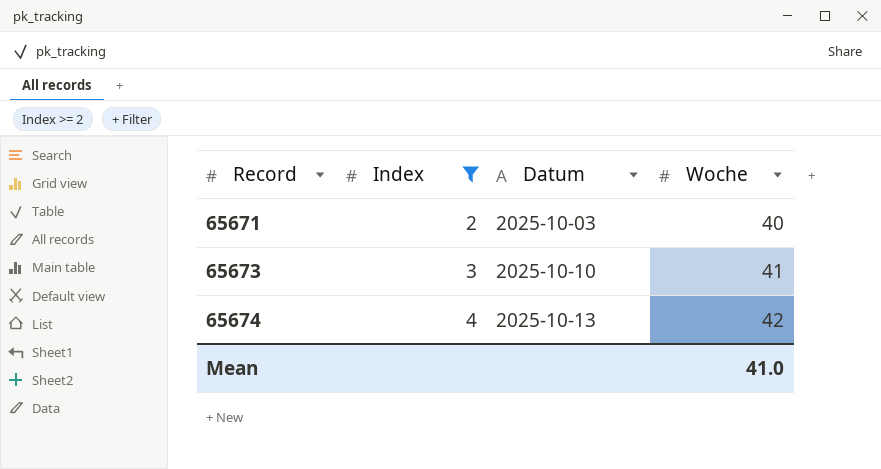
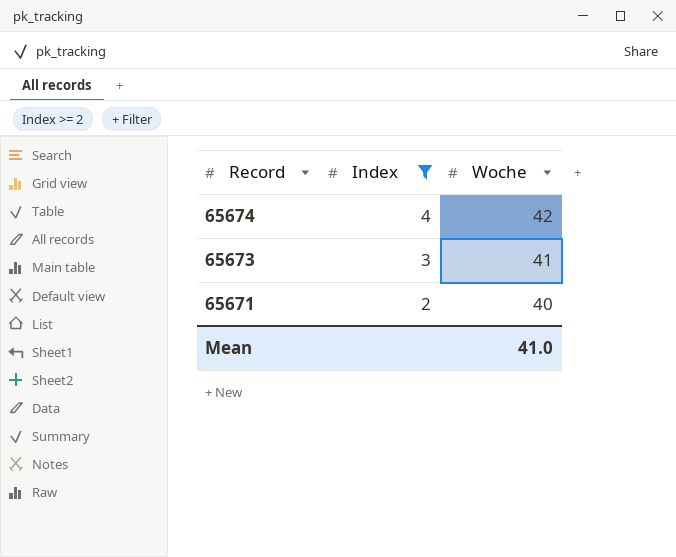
row order: Record ascending -> Record descending
column Datum | position: 3 -> none

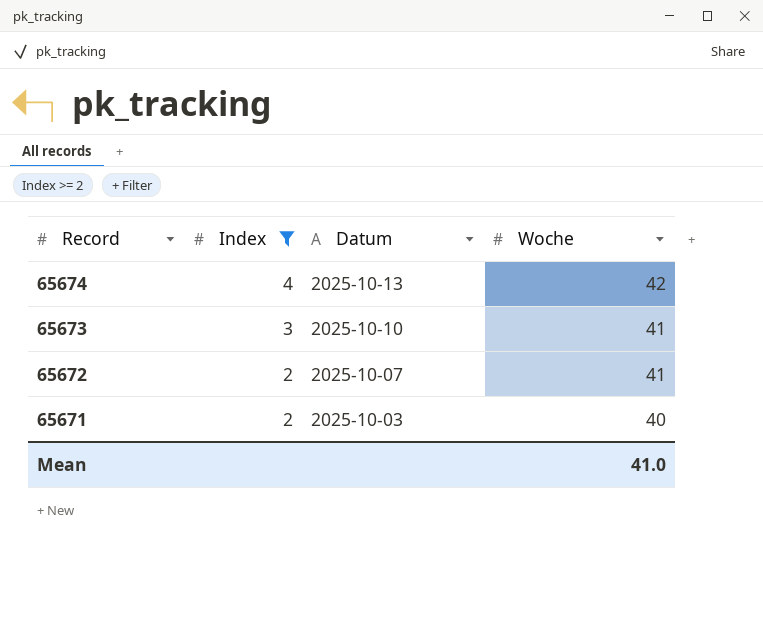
column Datum | position: none -> 3
row 65672: none -> 2 | 2025-10-07 | 41

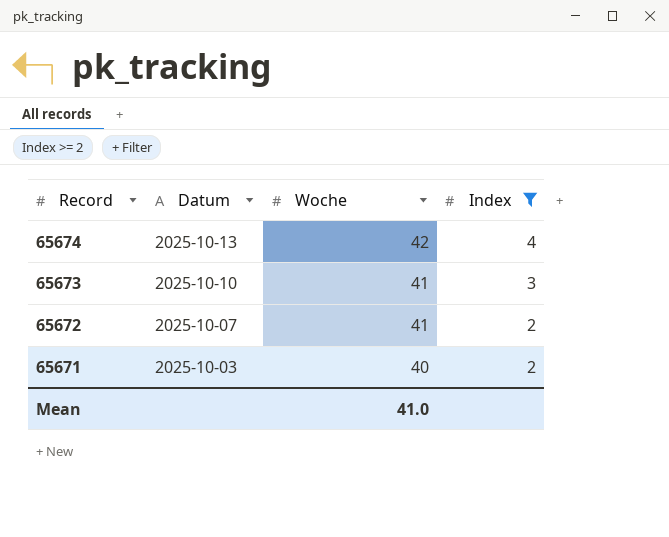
column Index | position: 2 -> 4

